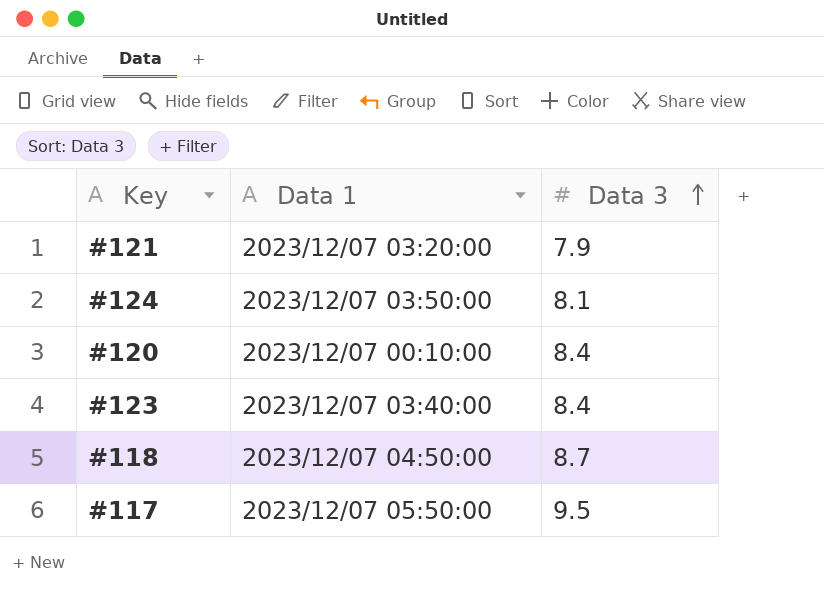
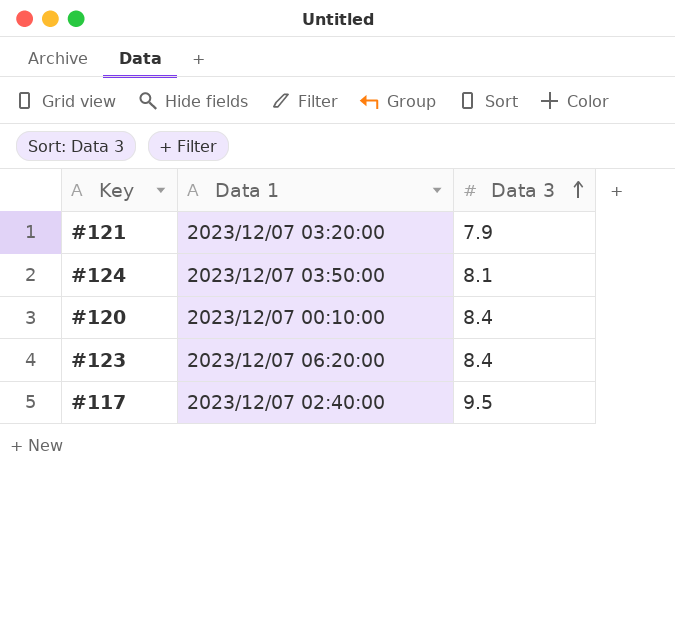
row #118: 2023/12/07 04:50:00 | 8.7 -> none
#123 | Data 1: 2023/12/07 03:40:00 -> 2023/12/07 06:20:00
#117 | Data 1: 2023/12/07 05:50:00 -> 2023/12/07 02:40:00

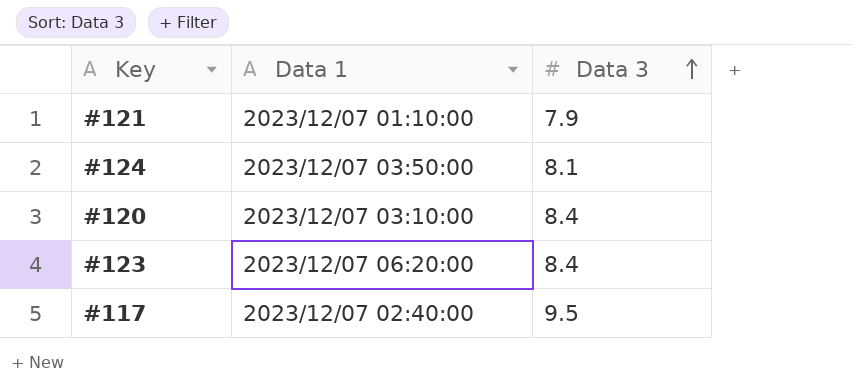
#121 | Data 1: 2023/12/07 03:20:00 -> 2023/12/07 01:10:00
#120 | Data 1: 2023/12/07 00:10:00 -> 2023/12/07 03:10:00

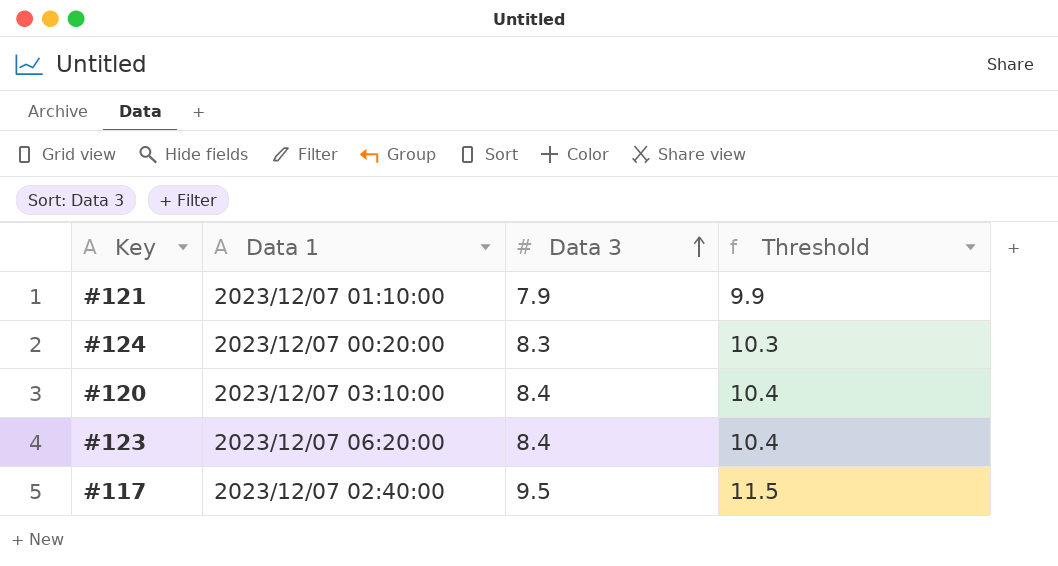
column Threshold | formula: none -> [Data 3] + 2
#124 | Data 1: 2023/12/07 03:50:00 -> 2023/12/07 00:20:00
#124 | Data 3: 8.1 -> 8.3

